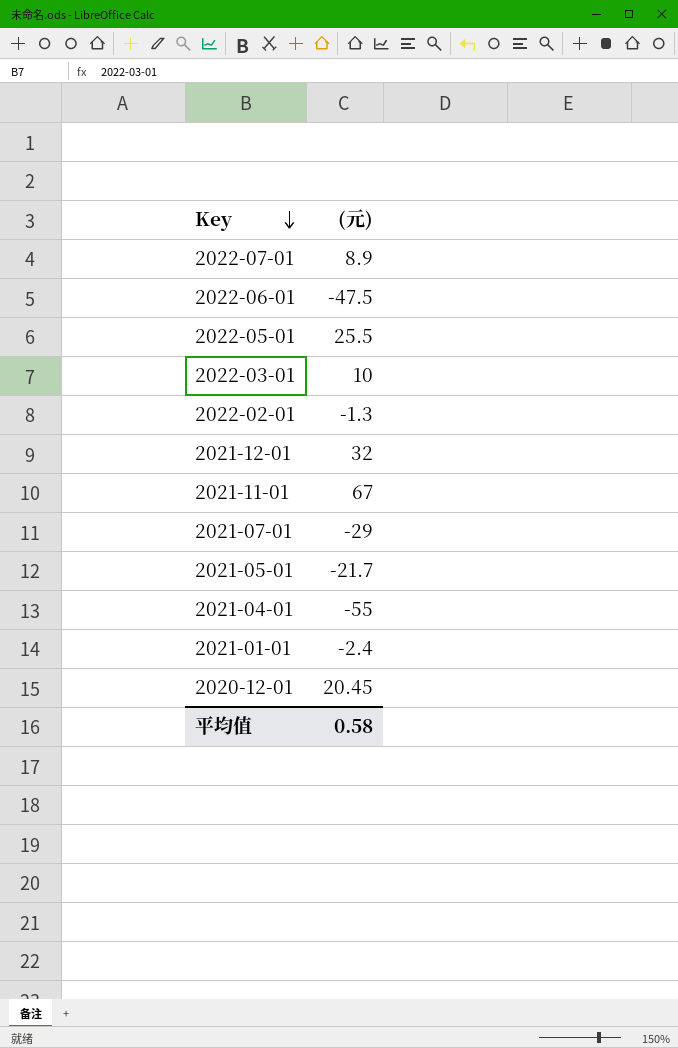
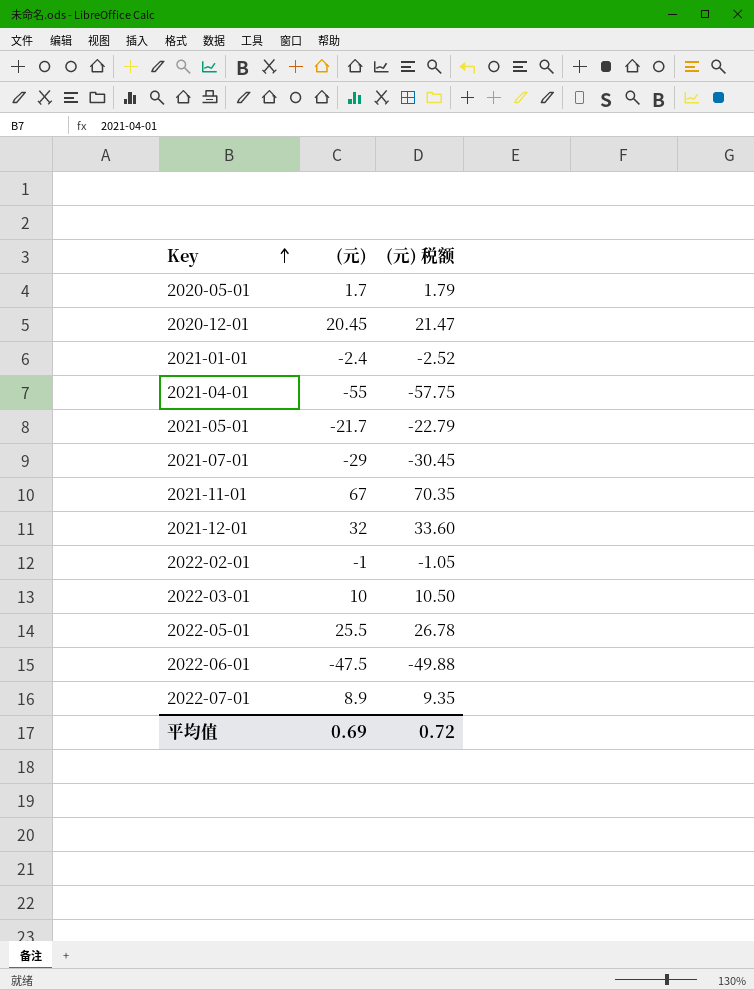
row order: Key descending -> Key ascending
column (元) 税额 | formula: none -> [(元)] * 1.05
row 2020-05-01: none -> 1.7 | 1.79
2022-02-01 | (元): -1.3 -> -1
平均值 | (元): 0.58 -> 0.69

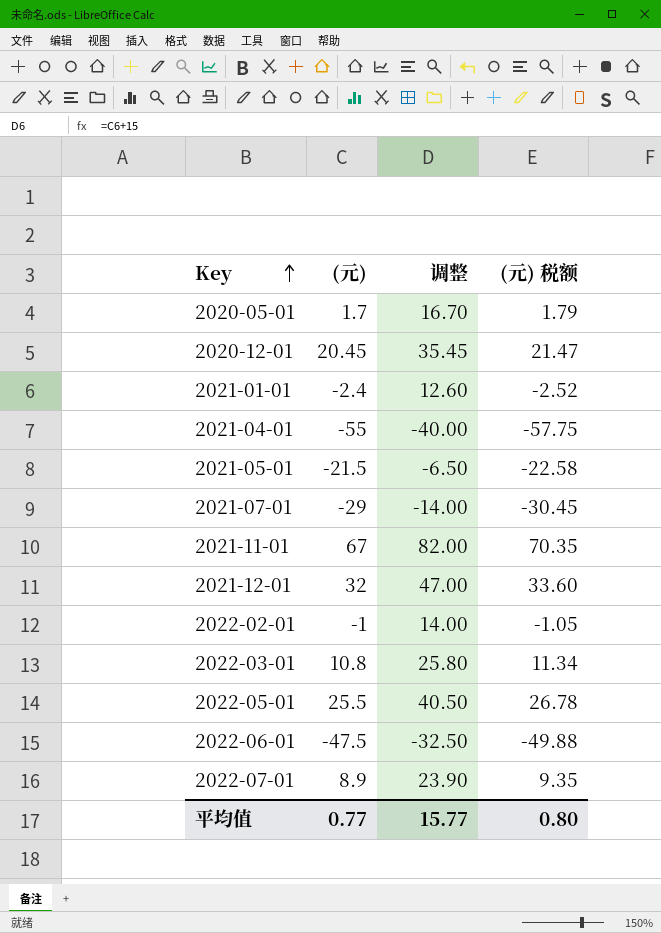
column 调整 | formula: none -> [(元)] + 15
2021-05-01 | (元): -21.7 -> -21.5
2021-05-01 | (元) 税额: -22.79 -> -22.58
2022-03-01 | (元): 10 -> 10.8
2022-03-01 | (元) 税额: 10.50 -> 11.34
平均值 | (元): 0.69 -> 0.77
平均值 | (元) 税额: 0.72 -> 0.80

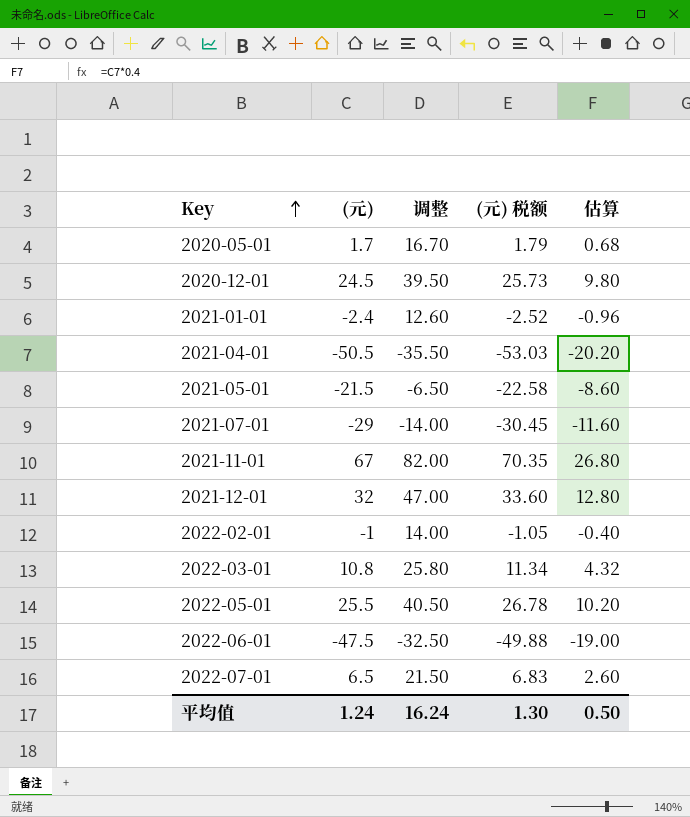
column 估算 | formula: none -> [(元)] * 0.4
2020-12-01 | (元): 20.45 -> 24.5
2020-12-01 | 调整: 35.45 -> 39.50
2020-12-01 | (元) 税额: 21.47 -> 25.73
2021-04-01 | (元): -55 -> -50.5
2021-04-01 | 调整: -40.00 -> -35.50
2021-04-01 | (元) 税额: -57.75 -> -53.03
2022-07-01 | (元): 8.9 -> 6.5
2022-07-01 | 调整: 23.90 -> 21.50
2022-07-01 | (元) 税额: 9.35 -> 6.83
平均值 | (元): 0.77 -> 1.24
平均值 | 调整: 15.77 -> 16.24
平均值 | (元) 税额: 0.80 -> 1.30

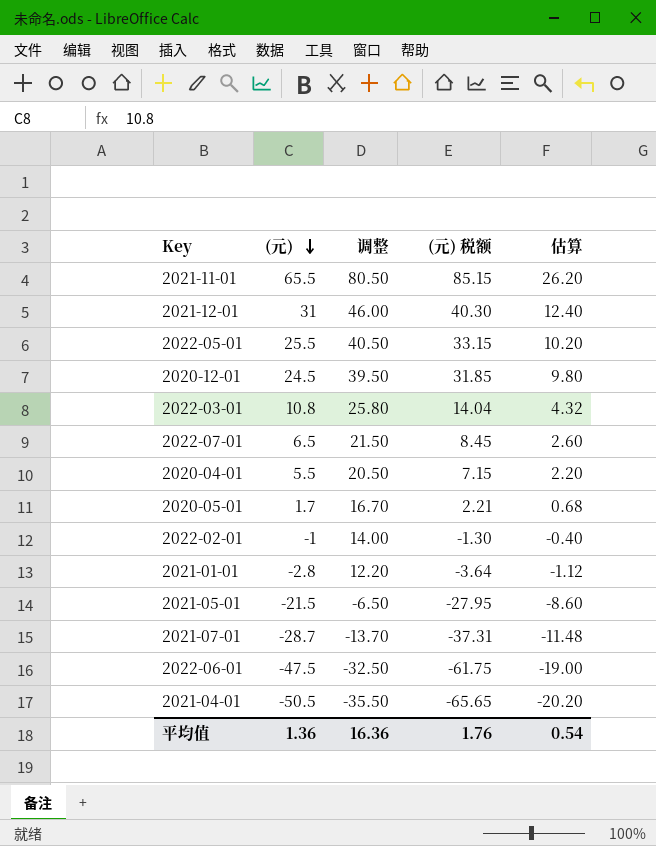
row order: Key ascending -> (元) descending
column (元) 税额 | formula: [(元)] * 1.05 -> [(元)] * 1.3
2021-11-01 | (元): 67 -> 65.5
2021-11-01 | 调整: 82.00 -> 80.50
2021-11-01 | 估算: 26.80 -> 26.20
2021-12-01 | (元): 32 -> 31
2021-12-01 | 调整: 47.00 -> 46.00
2021-12-01 | 估算: 12.80 -> 12.40
row 2020-04-01: none -> 5.5 | 20.50 | 7.15 | 2.20
2021-01-01 | (元): -2.4 -> -2.8
2021-01-01 | 调整: 12.60 -> 12.20
2021-01-01 | 估算: -0.96 -> -1.12
2021-07-01 | (元): -29 -> -28.7
2021-07-01 | 调整: -14.00 -> -13.70
2021-07-01 | 估算: -11.60 -> -11.48
平均值 | (元): 1.24 -> 1.36
平均值 | 调整: 16.24 -> 16.36
平均值 | (元) 税额: 1.30 -> 1.76
平均值 | 估算: 0.50 -> 0.54

